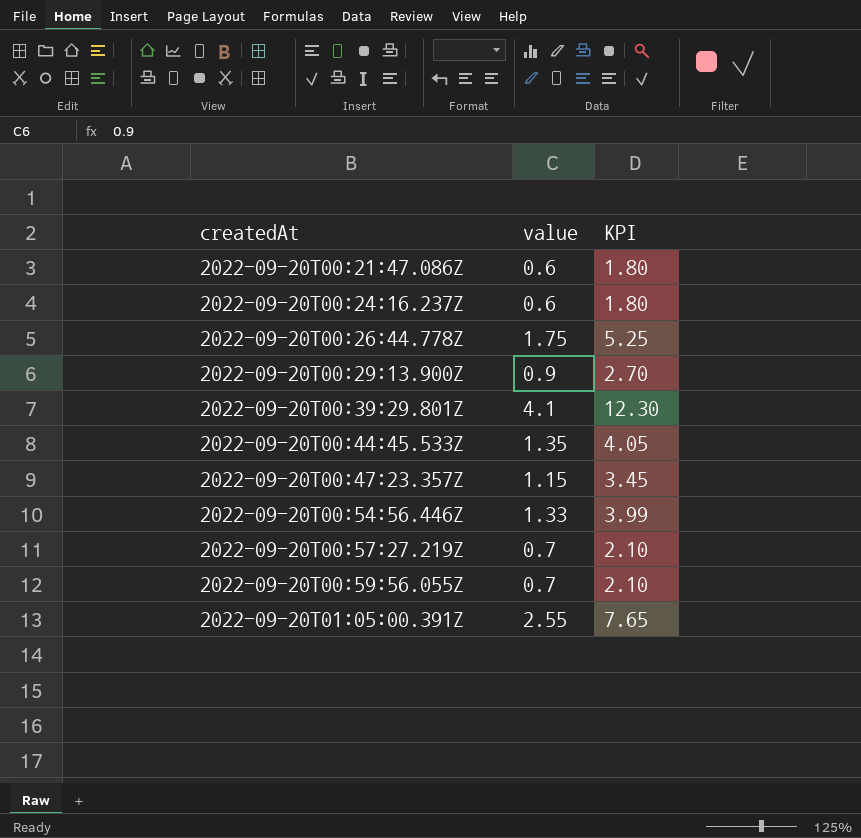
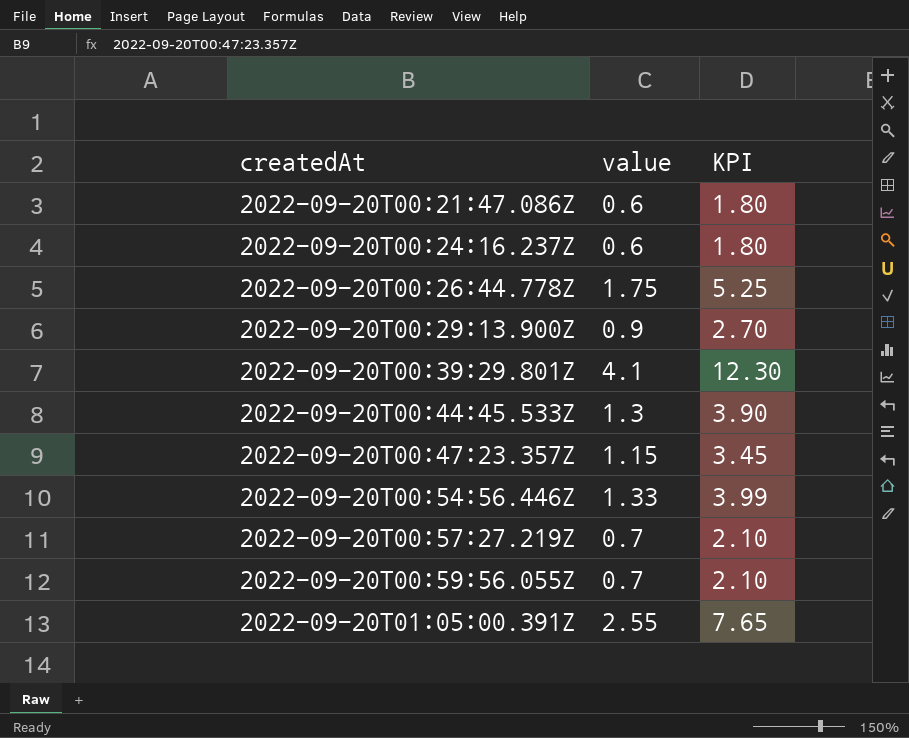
2022-09-20T00:44:45.533Z | value: 1.35 -> 1.3
2022-09-20T00:44:45.533Z | KPI: 4.05 -> 3.90

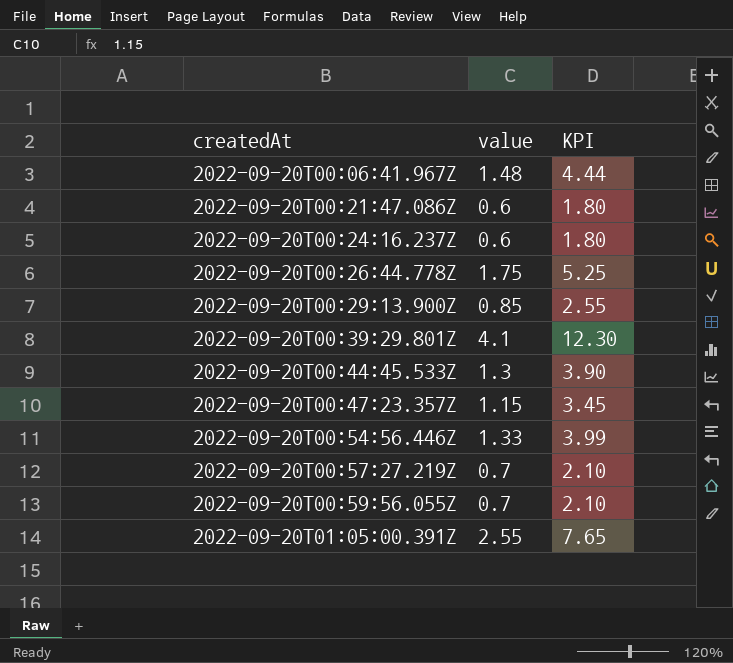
row 2022-09-20T00:06:41.967Z: none -> 1.48 | 4.44
2022-09-20T00:29:13.900Z | value: 0.9 -> 0.85
2022-09-20T00:29:13.900Z | KPI: 2.70 -> 2.55

